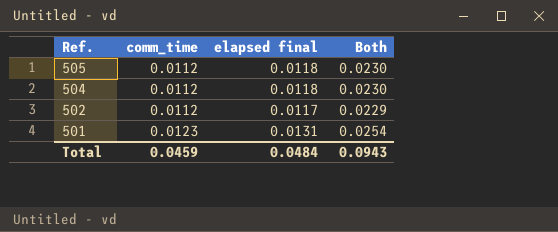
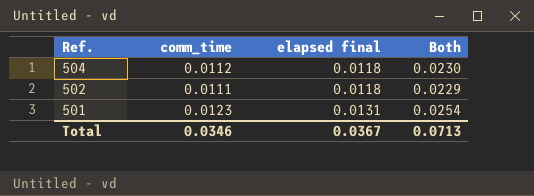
row 505: 0.0112 | 0.0118 | 0.0230 -> none
502 | comm_time: 0.0112 -> 0.0111
502 | elapsed final: 0.0117 -> 0.0118
Total | comm_time: 0.0459 -> 0.0346
Total | elapsed final: 0.0484 -> 0.0367
Total | Both: 0.0943 -> 0.0713

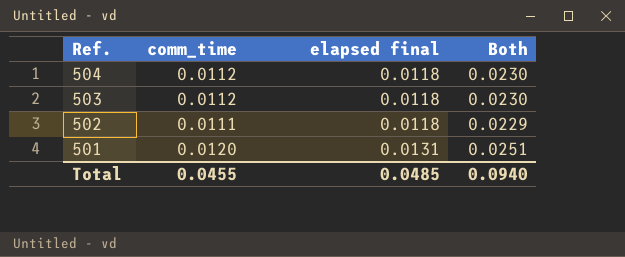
row 503: none -> 0.0112 | 0.0118 | 0.0230
501 | comm_time: 0.0123 -> 0.0120
501 | Both: 0.0254 -> 0.0251
Total | comm_time: 0.0346 -> 0.0455
Total | elapsed final: 0.0367 -> 0.0485
Total | Both: 0.0713 -> 0.0940

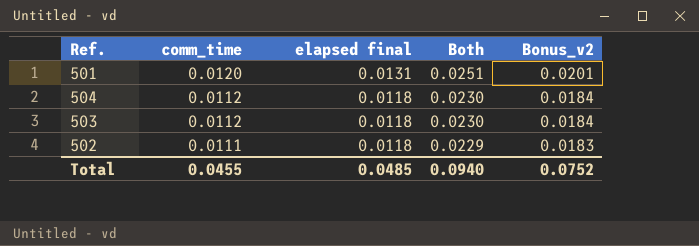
row order: Ref. descending -> comm_time descending
column Bonus_v2 | formula: none -> [Both] * 0.8

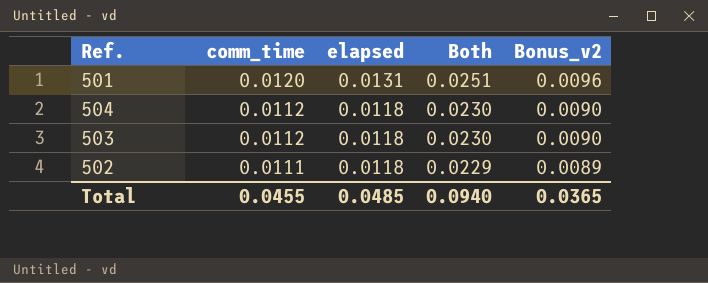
column name: elapsed final -> elapsed
column Bonus_v2 | formula: [Both] * 0.8 -> [comm_time] * 0.8
Total | Bonus_v2: 0.0752 -> 0.0365

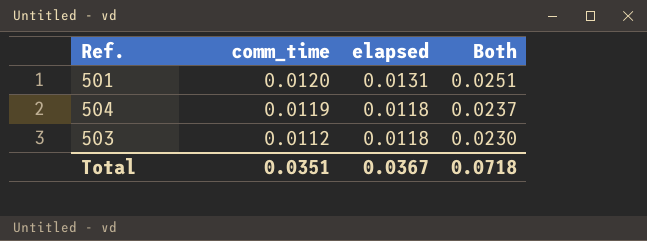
column Bonus_v2 | formula: [comm_time] * 0.8 -> none
row 502: 0.0111 | 0.0118 | 0.0229 | 0.0089 -> none
504 | comm_time: 0.0112 -> 0.0119
504 | Both: 0.0230 -> 0.0237
Total | comm_time: 0.0455 -> 0.0351
Total | elapsed: 0.0485 -> 0.0367
Total | Both: 0.0940 -> 0.0718

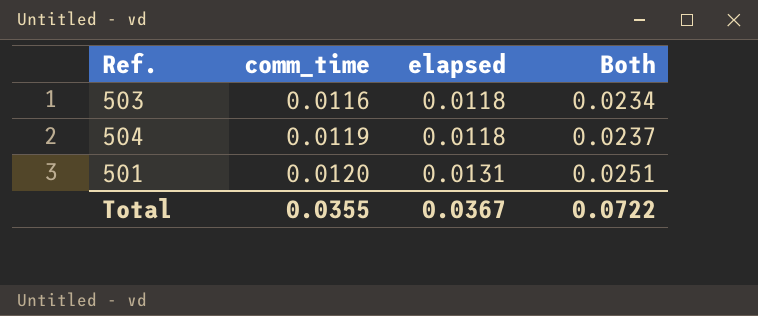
row order: comm_time descending -> comm_time ascending
503 | comm_time: 0.0112 -> 0.0116
503 | Both: 0.0230 -> 0.0234
Total | comm_time: 0.0351 -> 0.0355
Total | Both: 0.0718 -> 0.0722

